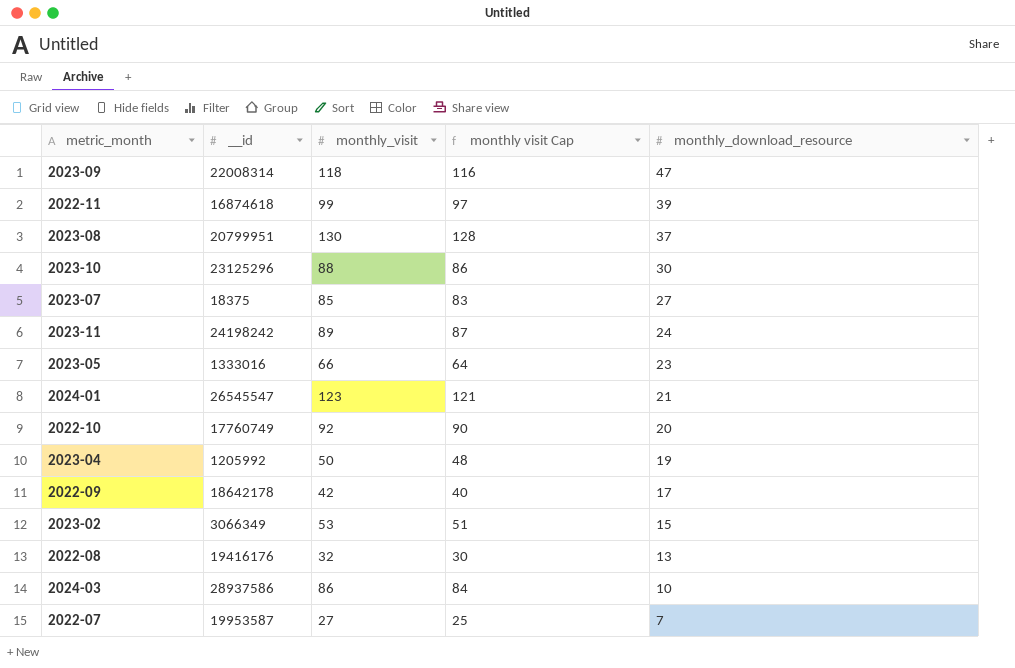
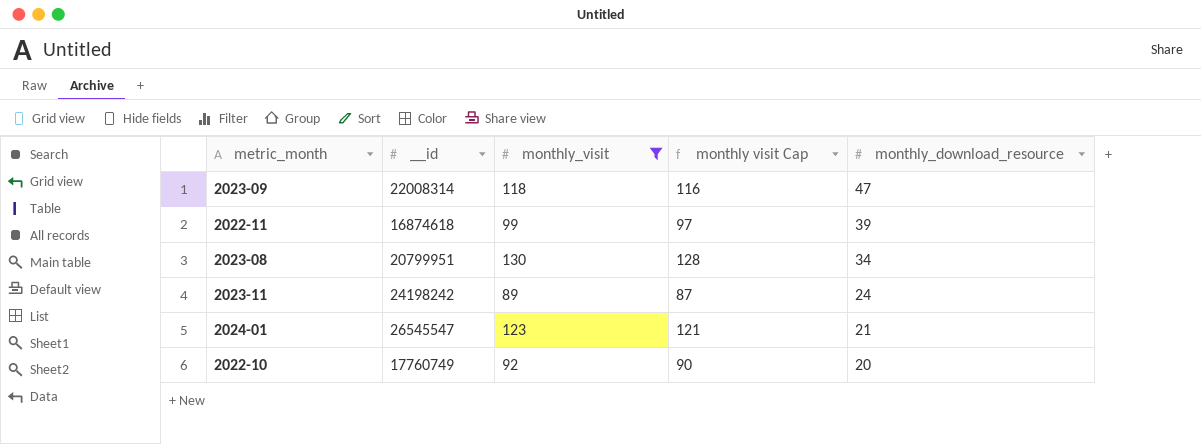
filter: none -> monthly_visit >= 89
2023-08 | monthly_download_resource: 37 -> 34

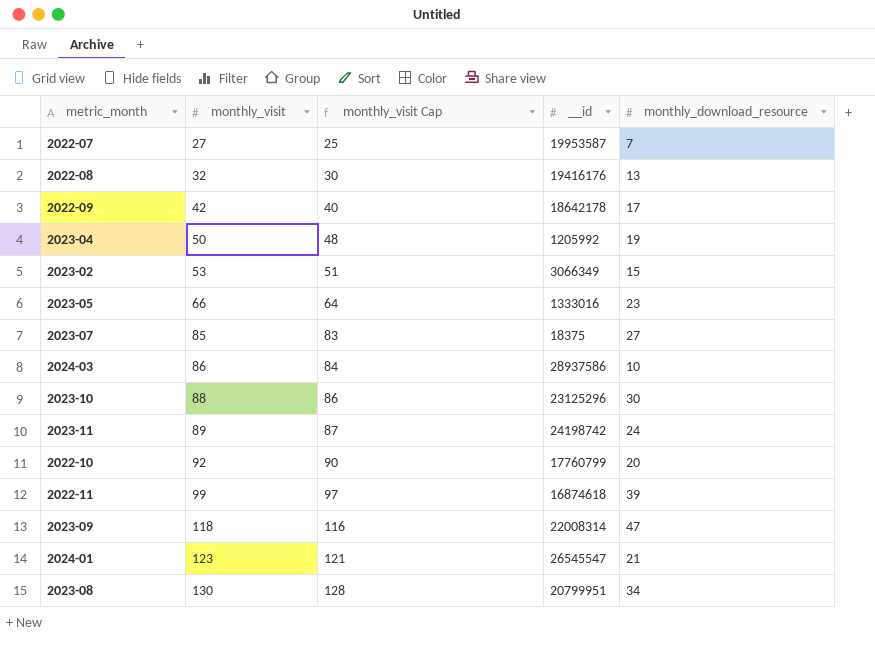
filter: monthly_visit >= 89 -> none
row order: monthly_download_resource descending -> monthly_visit ascending
column name: monthly visit Cap -> monthly_visit Cap
column __id | position: 2 -> 4
2023-11 | __id: 24198242 -> 24198742
2022-10 | __id: 17760749 -> 17760799

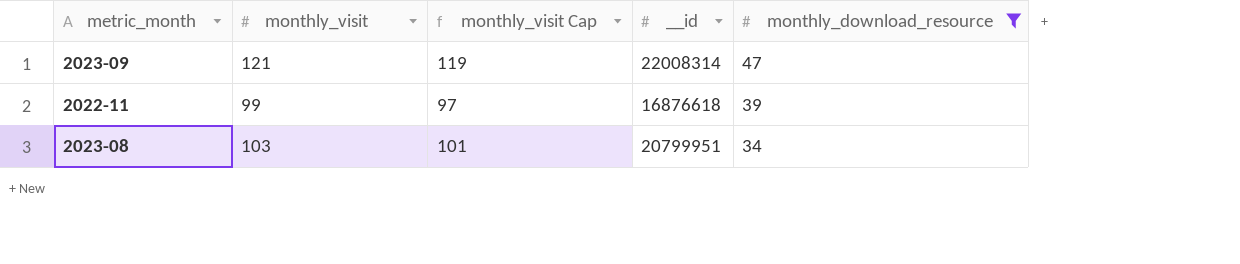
filter: none -> monthly_download_resource >= 34
row order: monthly_visit ascending -> monthly_download_resource descending
2023-09 | monthly_visit: 118 -> 121
2023-09 | monthly_visit Cap: 116 -> 119
2022-11 | __id: 16874618 -> 16876618
2023-08 | monthly_visit: 130 -> 103
2023-08 | monthly_visit Cap: 128 -> 101

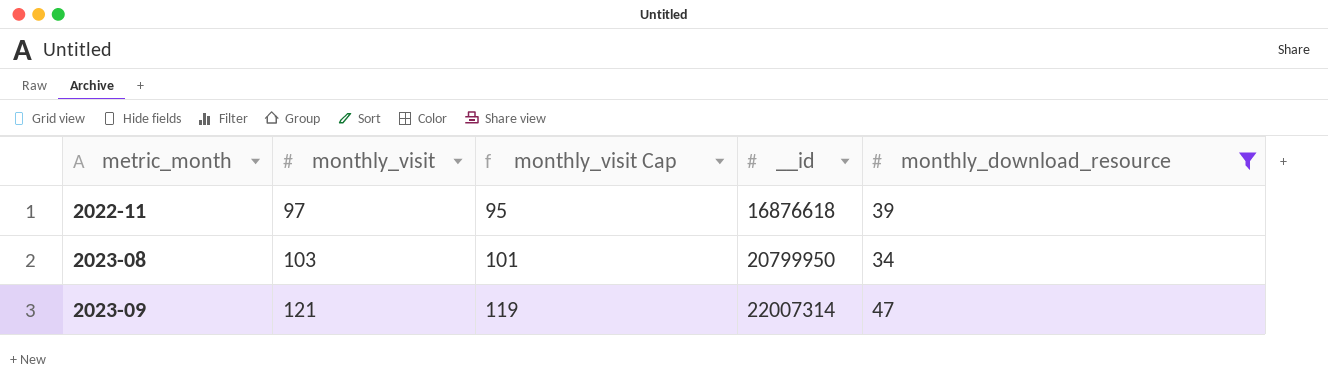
row order: monthly_download_resource descending -> metric_month ascending
2022-11 | monthly_visit: 99 -> 97
2022-11 | monthly_visit Cap: 97 -> 95
2023-08 | __id: 20799951 -> 20799950
2023-09 | __id: 22008314 -> 22007314

